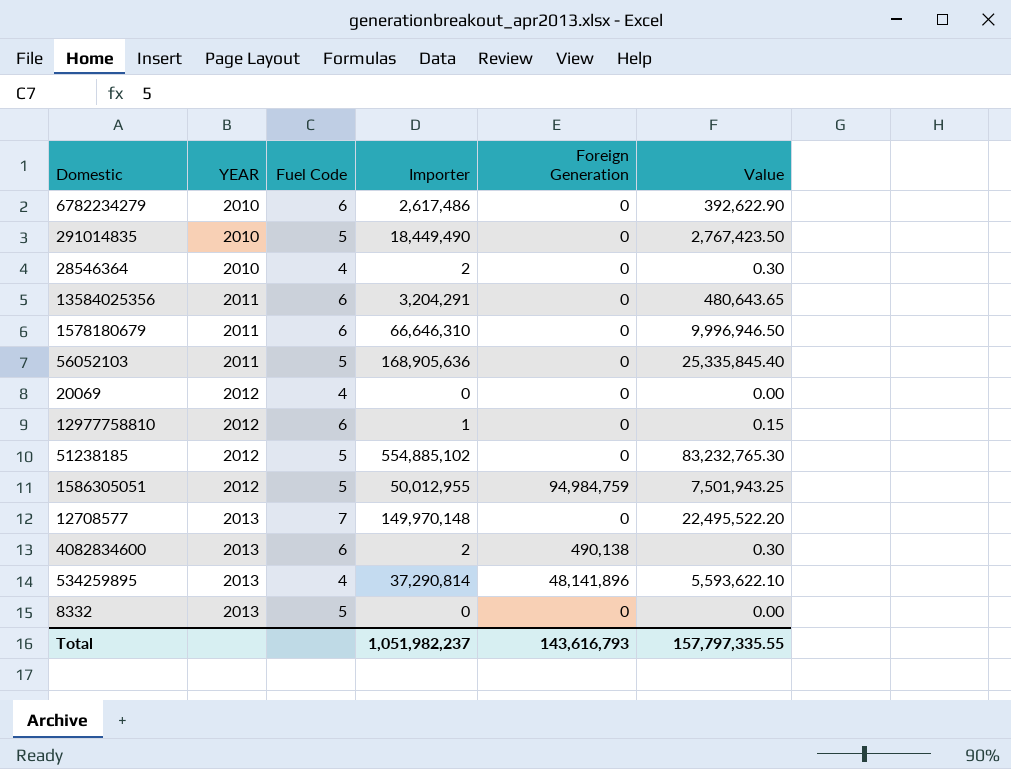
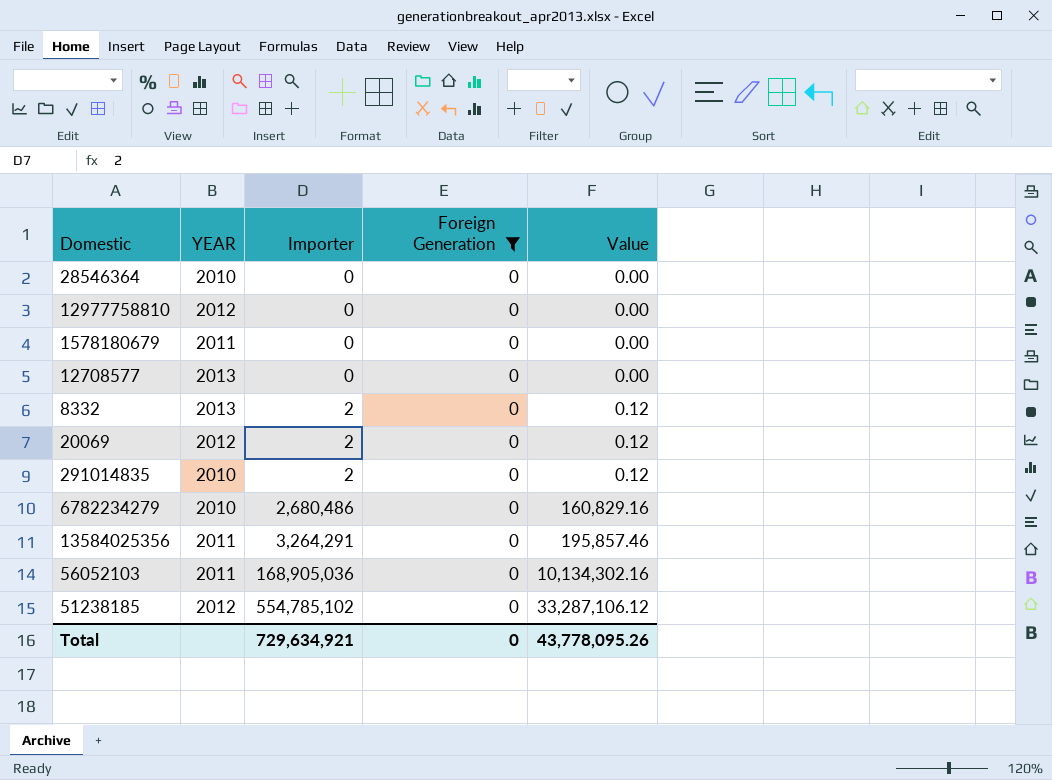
filter: none -> Foreign Generation = 0
row order: YEAR ascending -> Importer ascending
column Fuel Code | position: 3 -> none
column Value | formula: [Importer] * 0.15 -> [Importer] * 0.06
28546364 | Importer: 2 -> 0
12977758810 | Importer: 1 -> 0
1578180679 | Importer: 66,646,310 -> 0
12708577 | Importer: 149,970,148 -> 0
8332 | Importer: 0 -> 2
20069 | Importer: 0 -> 2
291014835 | Importer: 18,449,490 -> 2
6782234279 | Importer: 2,617,486 -> 2,680,486
13584025356 | Importer: 3,204,291 -> 3,264,291
56052103 | Importer: 168,905,636 -> 168,905,036
51238185 | Importer: 554,885,102 -> 554,785,102
Total | Importer: 1,051,982,237 -> 729,634,921
Total | Foreign Generation: 143,616,793 -> 0
Total | Value: 157,797,335.55 -> 43,778,095.26

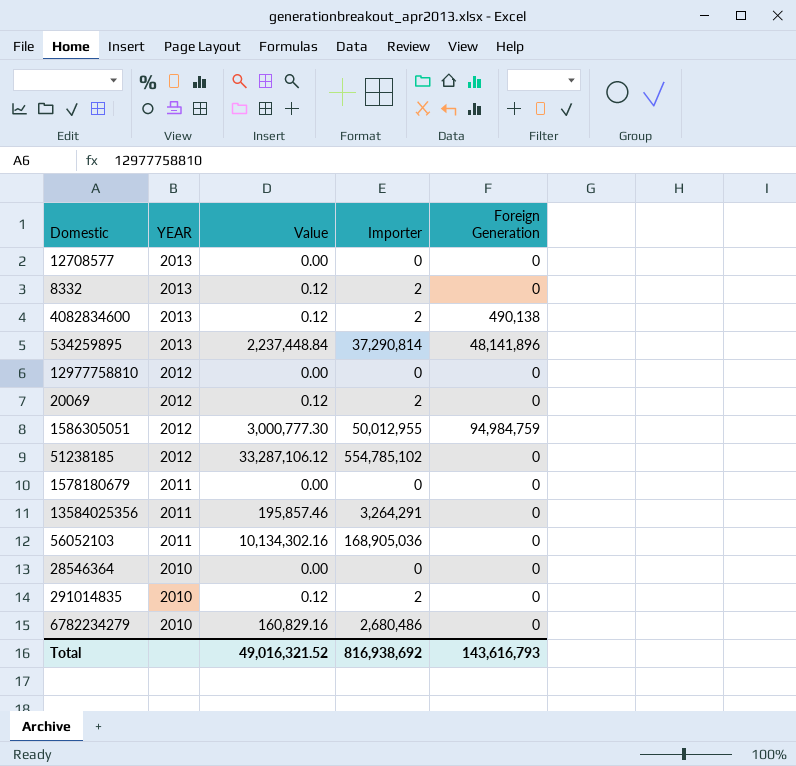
filter: Foreign Generation = 0 -> none
row order: Importer ascending -> YEAR descending
column Value | position: 5 -> 3
Total | Value: 43,778,095.26 -> 49,016,321.52
Total | Importer: 729,634,921 -> 816,938,692
Total | Foreign Generation: 0 -> 143,616,793

